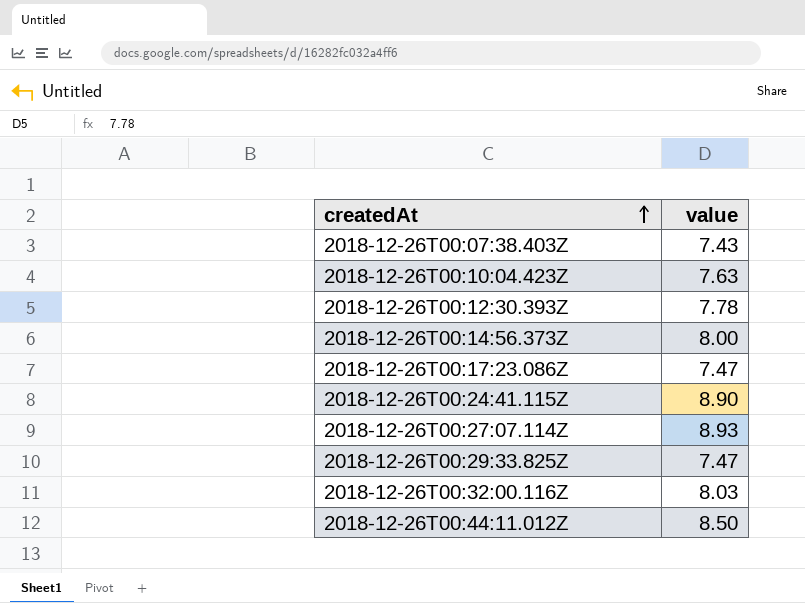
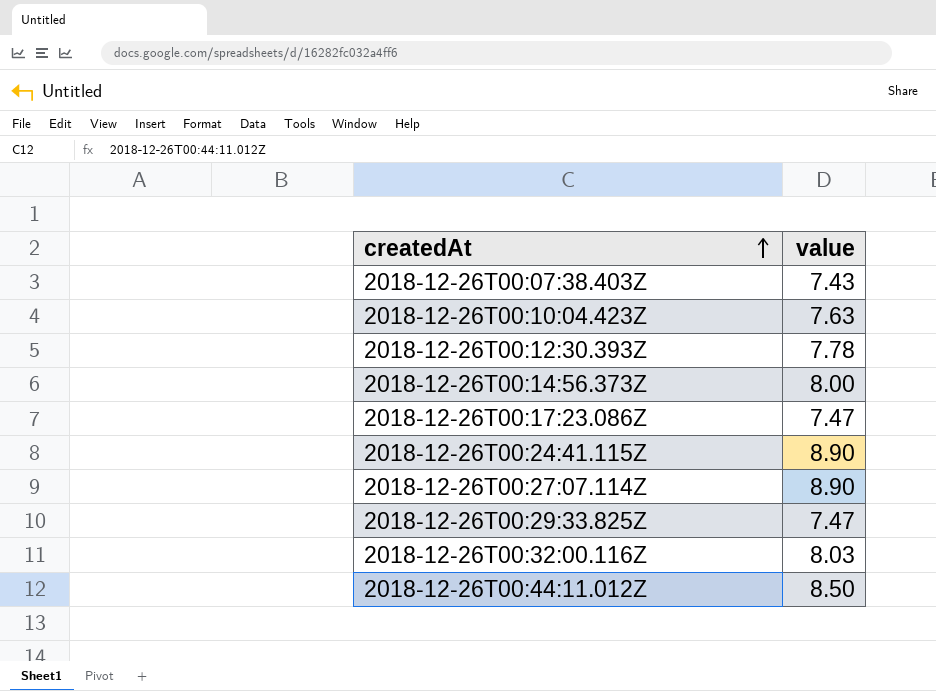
2018-12-26T00:27:07.114Z | value: 8.93 -> 8.90

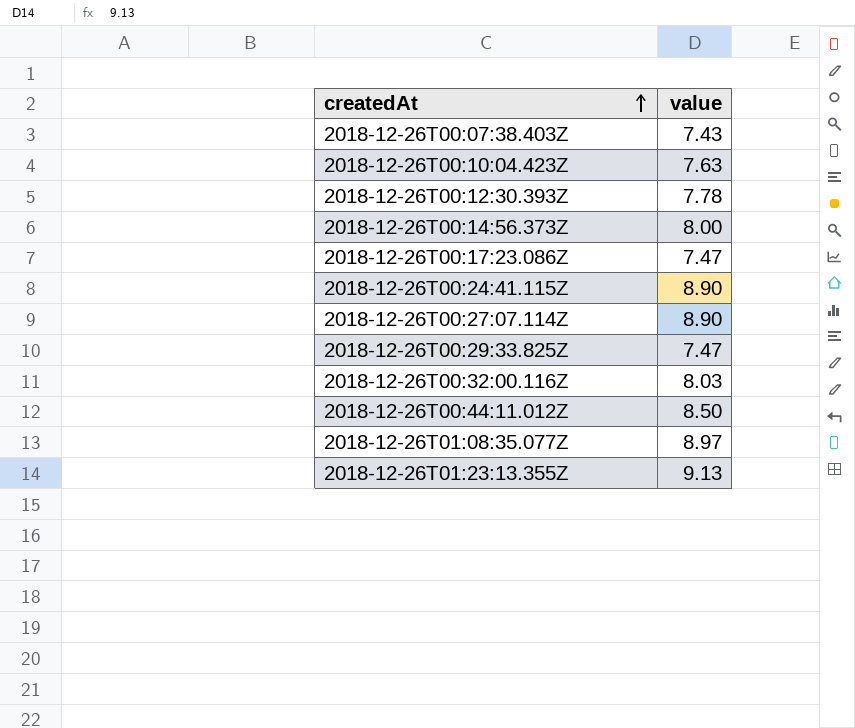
row 2018-12-26T01:08:35.077Z: none -> 8.97
row 2018-12-26T01:23:13.355Z: none -> 9.13

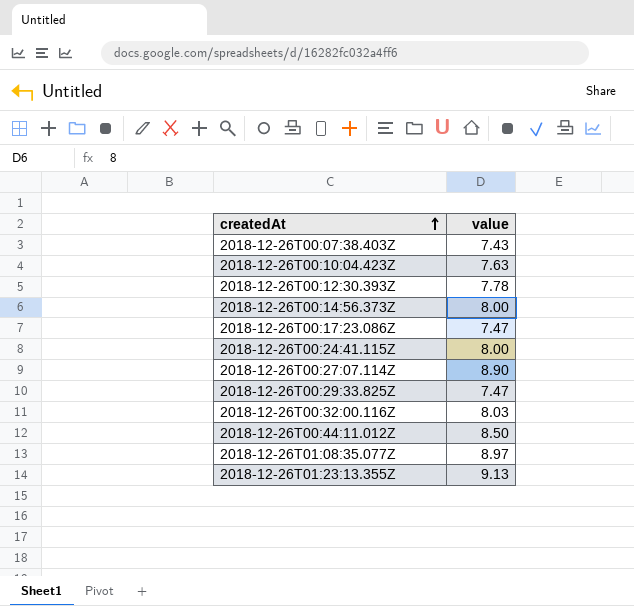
2018-12-26T00:24:41.115Z | value: 8.90 -> 8.00

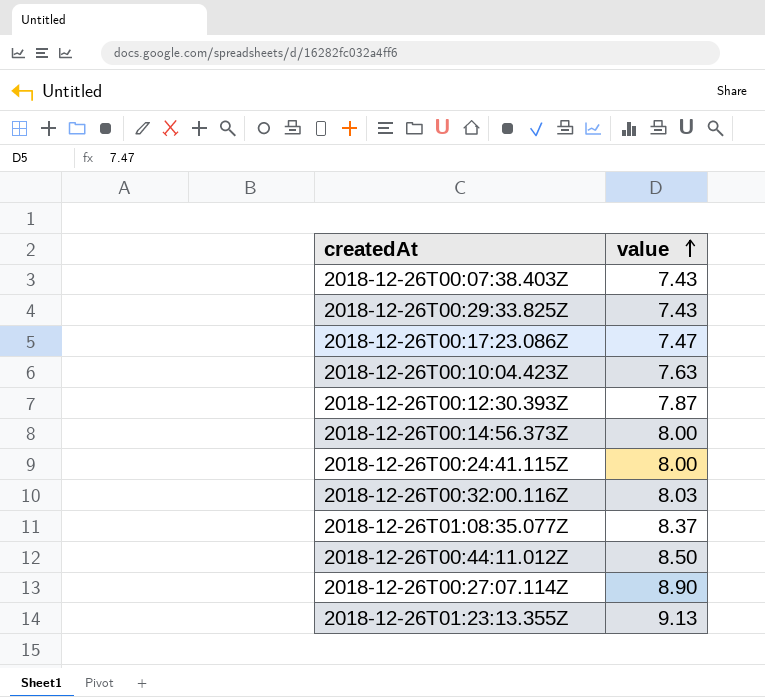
row order: createdAt ascending -> value ascending
2018-12-26T00:29:33.825Z | value: 7.47 -> 7.43
2018-12-26T00:12:30.393Z | value: 7.78 -> 7.87
2018-12-26T01:08:35.077Z | value: 8.97 -> 8.37

